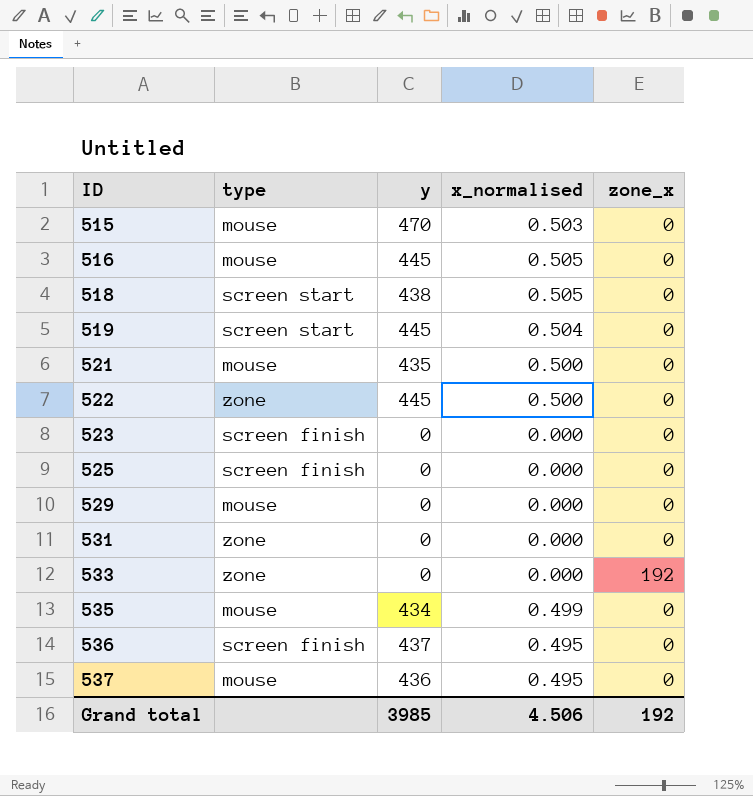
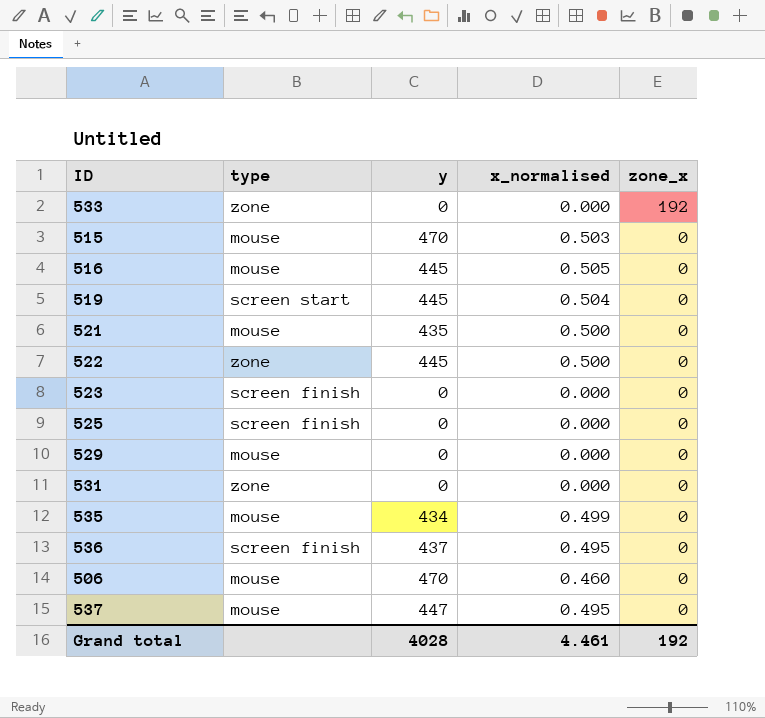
row order: ID ascending -> zone_x descending
row 518: screen start | 438 | 0.505 | 0 -> none
row 506: none -> mouse | 470 | 0.460 | 0
537 | y: 436 -> 447
Grand total | y: 3985 -> 4028
Grand total | x_normalised: 4.506 -> 4.461

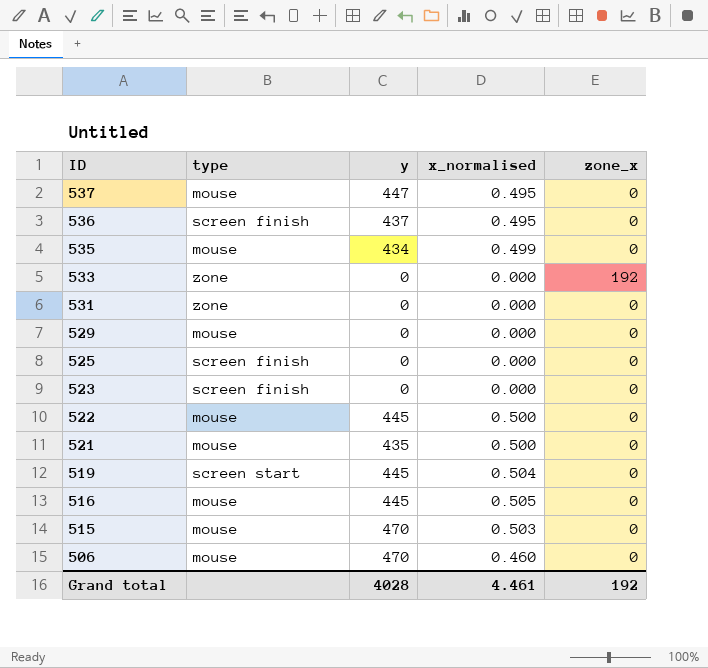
row order: zone_x descending -> ID descending
522 | type: zone -> mouse

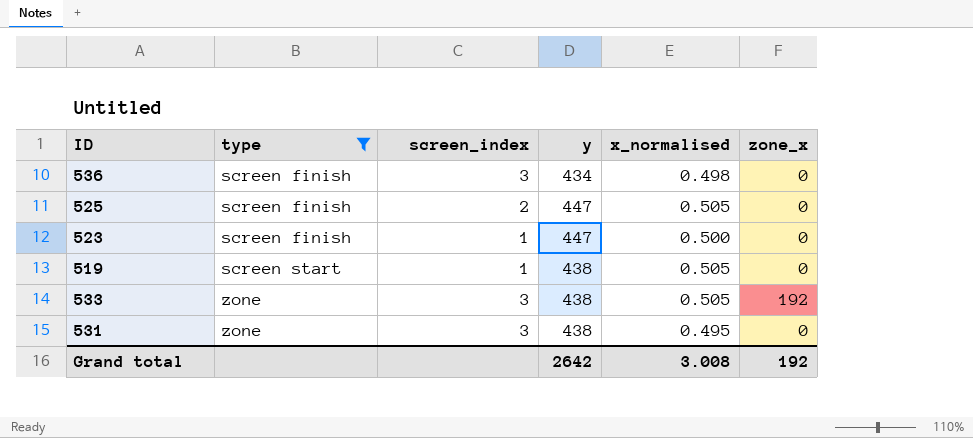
filter: none -> type != mouse
row order: ID descending -> type ascending
column screen_index | position: none -> 3
536 | y: 437 -> 434
536 | x_normalised: 0.495 -> 0.498
525 | y: 0 -> 447
525 | x_normalised: 0.000 -> 0.505
523 | y: 0 -> 447
523 | x_normalised: 0.000 -> 0.500
519 | y: 445 -> 438
519 | x_normalised: 0.504 -> 0.505
533 | y: 0 -> 438
533 | x_normalised: 0.000 -> 0.505
531 | y: 0 -> 438
531 | x_normalised: 0.000 -> 0.495
Grand total | y: 4028 -> 2642
Grand total | x_normalised: 4.461 -> 3.008

